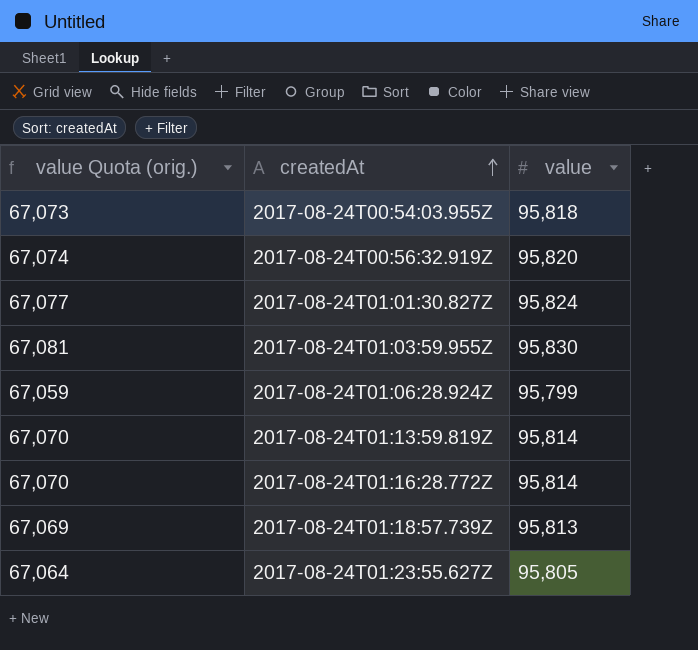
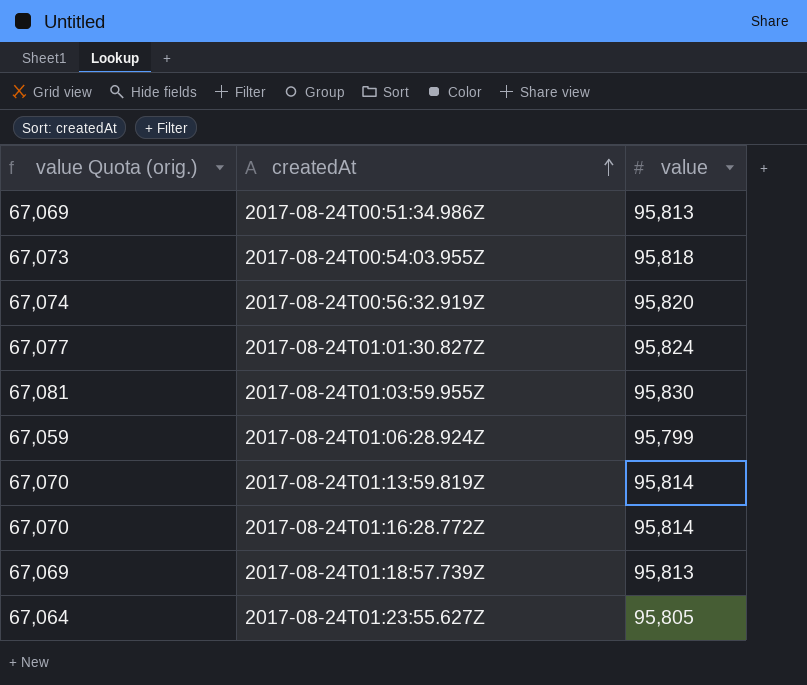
row 2017-08-24T00:51:34.986Z: none -> 67,069 | 95,813

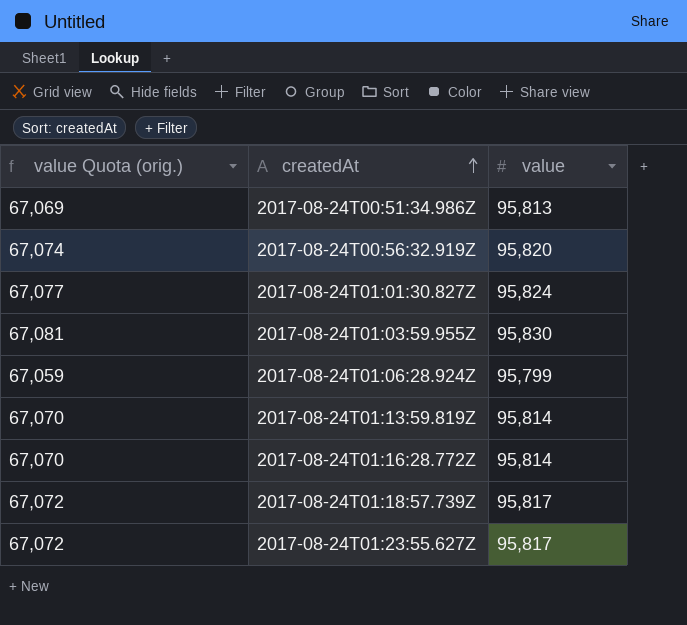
row 2017-08-24T00:54:03.955Z: 67,073 | 95,818 -> none
2017-08-24T01:18:57.739Z | value Quota (orig.): 67,069 -> 67,072
2017-08-24T01:18:57.739Z | value: 95,813 -> 95,817
2017-08-24T01:23:55.627Z | value Quota (orig.): 67,064 -> 67,072
2017-08-24T01:23:55.627Z | value: 95,805 -> 95,817

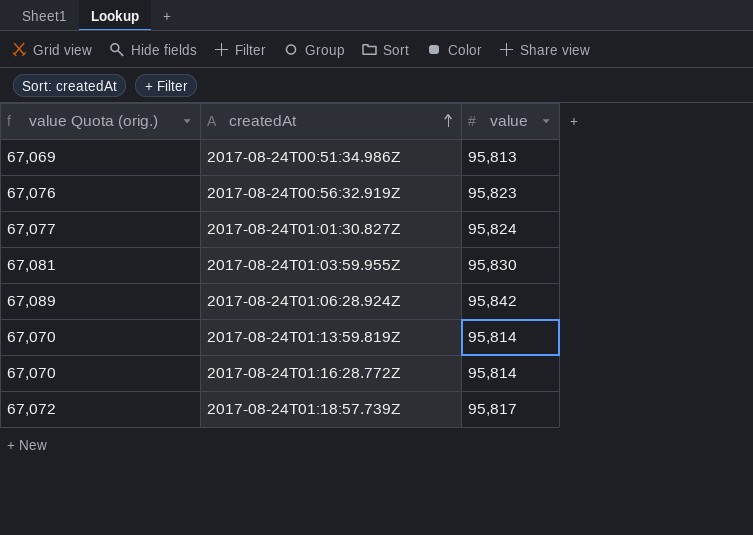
row 2017-08-24T01:23:55.627Z: 67,072 | 95,817 -> none
2017-08-24T00:56:32.919Z | value Quota (orig.): 67,074 -> 67,076
2017-08-24T00:56:32.919Z | value: 95,820 -> 95,823
2017-08-24T01:06:28.924Z | value Quota (orig.): 67,059 -> 67,089
2017-08-24T01:06:28.924Z | value: 95,799 -> 95,842

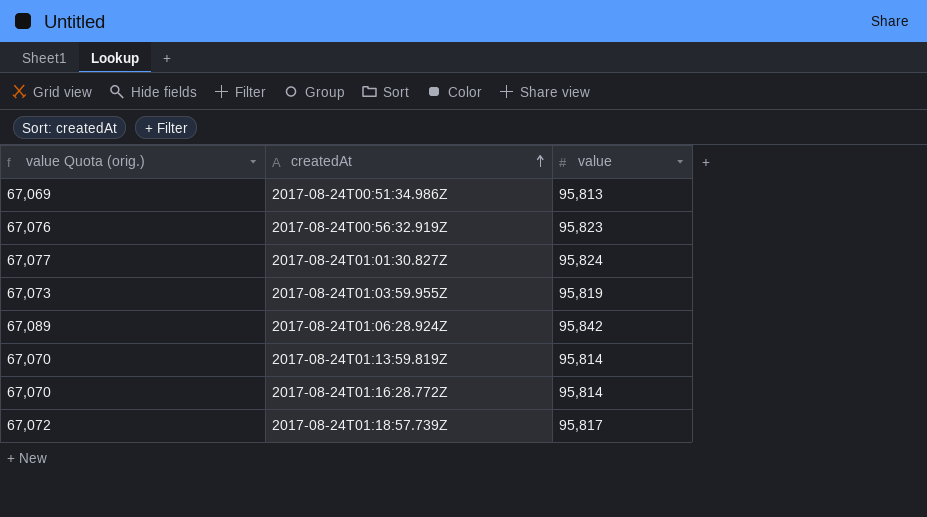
2017-08-24T01:03:59.955Z | value Quota (orig.): 67,081 -> 67,073
2017-08-24T01:03:59.955Z | value: 95,830 -> 95,819

